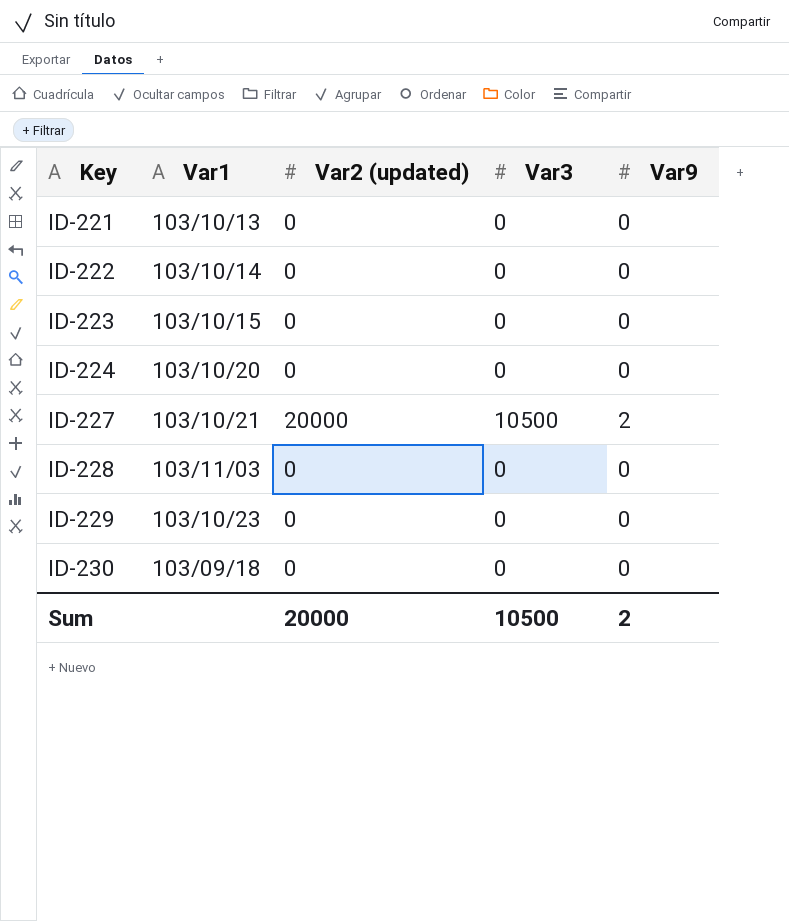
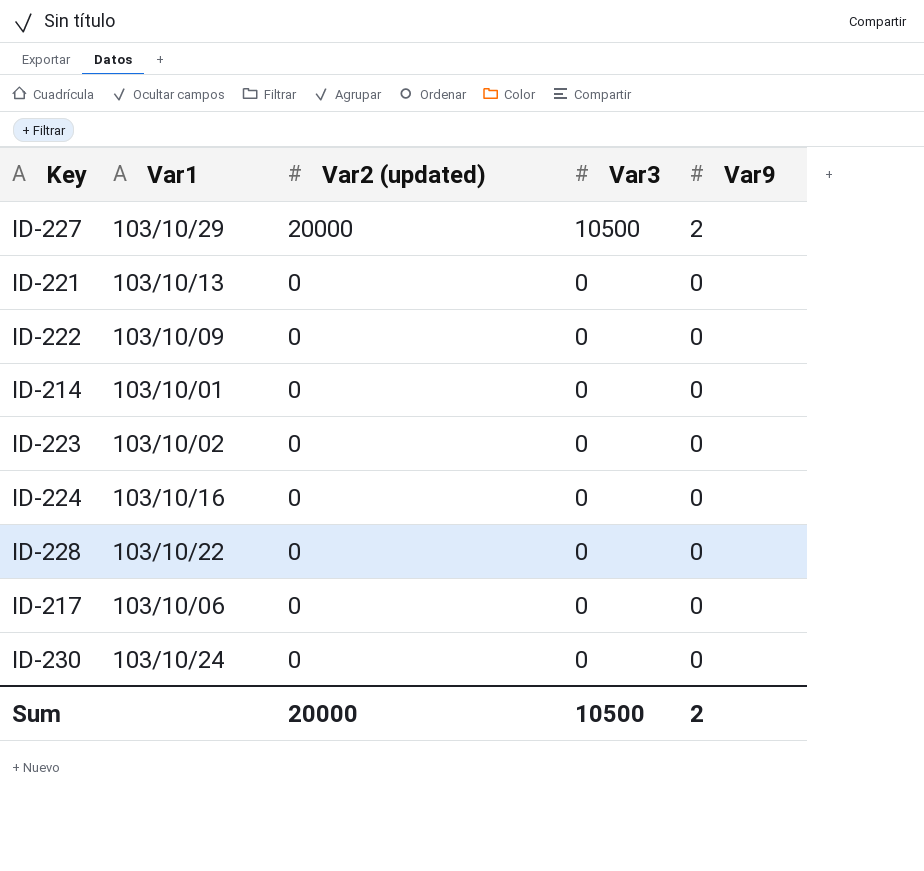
row order: Key ascending -> Var2 (updated) descending
row ID-229: 103/10/23 | 0 | 0 | 0 -> none
ID-227 | Var1: 103/10/21 -> 103/10/29
ID-222 | Var1: 103/10/14 -> 103/10/09
row ID-214: none -> 103/10/01 | 0 | 0 | 0
ID-223 | Var1: 103/10/15 -> 103/10/02
ID-224 | Var1: 103/10/20 -> 103/10/16
ID-228 | Var1: 103/11/03 -> 103/10/22
row ID-217: none -> 103/10/06 | 0 | 0 | 0
ID-230 | Var1: 103/09/18 -> 103/10/24

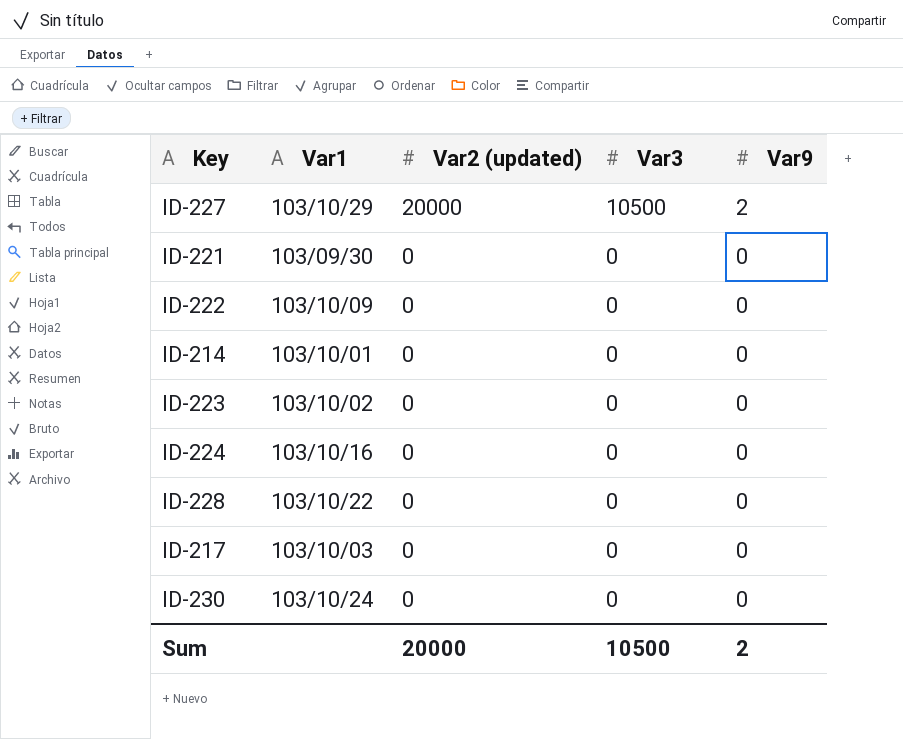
ID-221 | Var1: 103/10/13 -> 103/09/30
ID-217 | Var1: 103/10/06 -> 103/10/03

